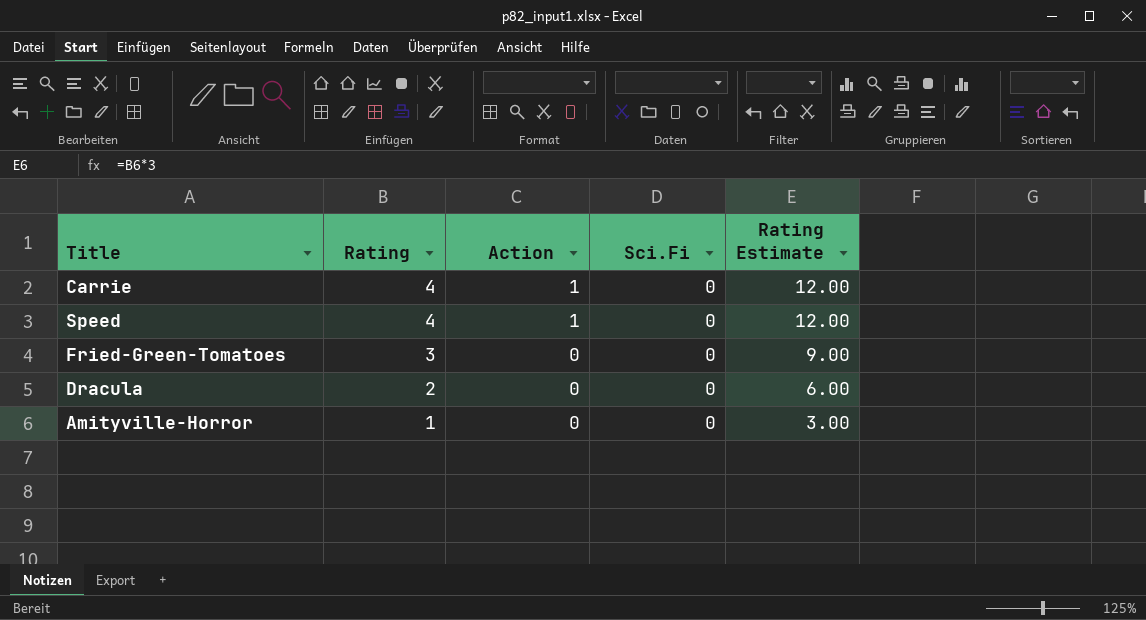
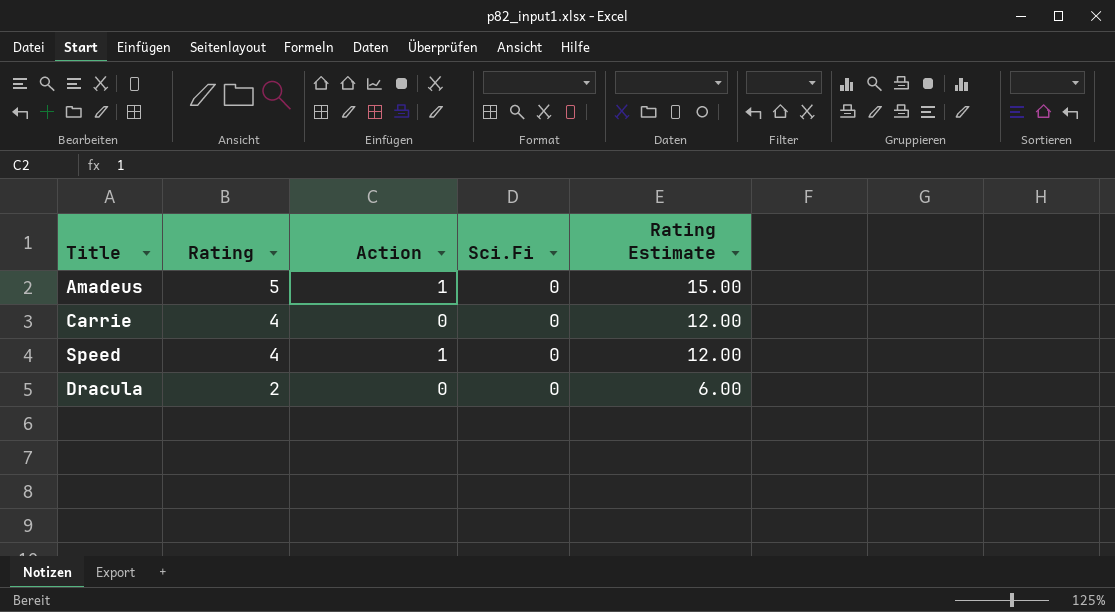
row Fried-Green-Tomatoes: 3 | 0 | 0 | 9.00 -> none
row Amityville-Horror: 1 | 0 | 0 | 3.00 -> none
row Amadeus: none -> 5 | 1 | 0 | 15.00
Carrie | Action: 1 -> 0

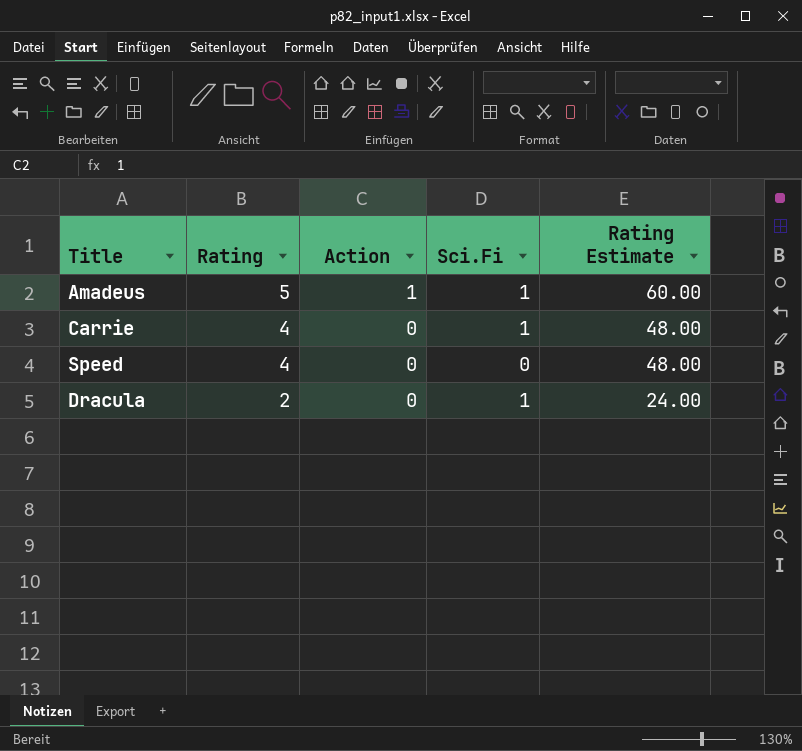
column Rating Estimate | formula: [Rating] * 3 -> [Rating] * 12
Amadeus | Sci.Fi: 0 -> 1
Carrie | Sci.Fi: 0 -> 1
Speed | Action: 1 -> 0
Dracula | Sci.Fi: 0 -> 1

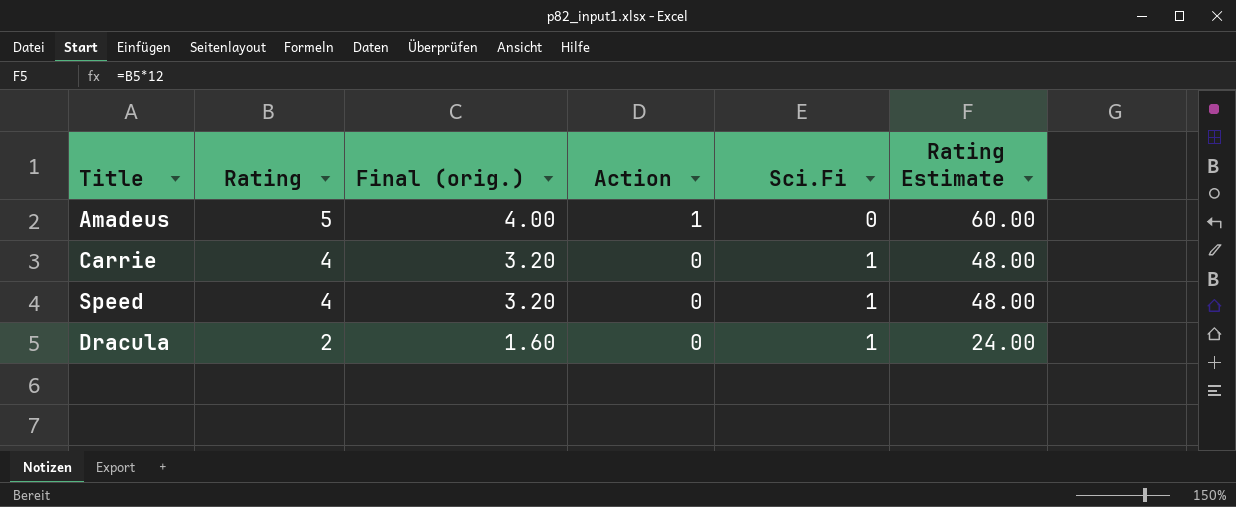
column Final (orig.) | formula: none -> [Rating] * 0.8
Amadeus | Sci.Fi: 1 -> 0
Speed | Sci.Fi: 0 -> 1

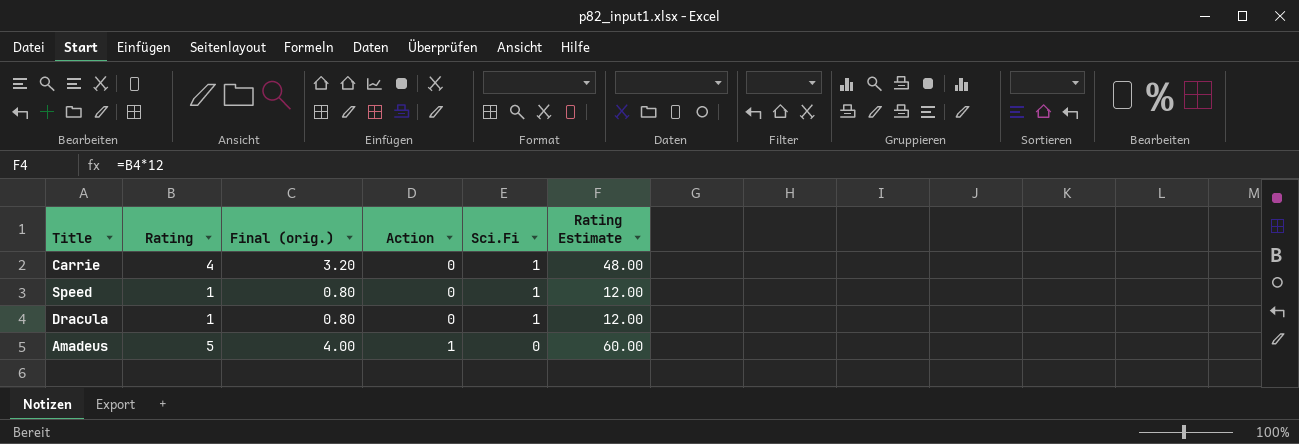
row order: Rating descending -> Action ascending
Speed | Rating: 4 -> 1
Speed | Final (orig.): 3.20 -> 0.80
Speed | Rating Estimate: 48.00 -> 12.00
Dracula | Rating: 2 -> 1
Dracula | Final (orig.): 1.60 -> 0.80
Dracula | Rating Estimate: 24.00 -> 12.00

